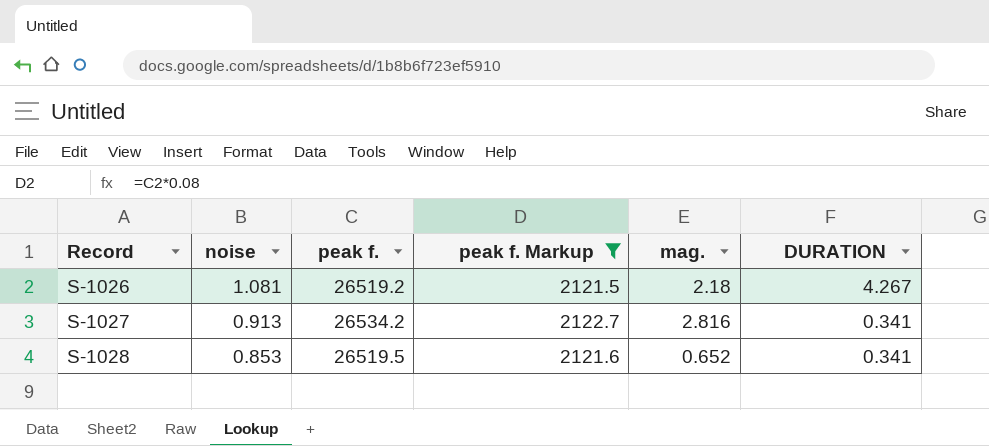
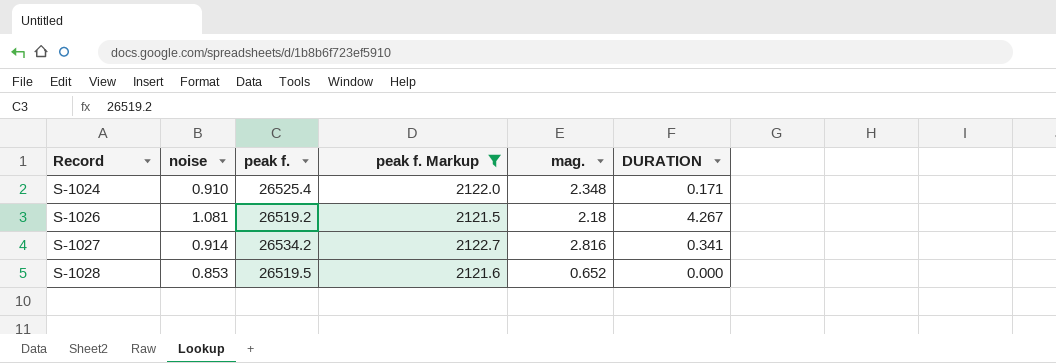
row S-1024: none -> 0.910 | 26525.4 | 2122.0 | 2.348 | 0.171
S-1027 | noise: 0.913 -> 0.914
S-1028 | DURATION: 0.341 -> 0.000

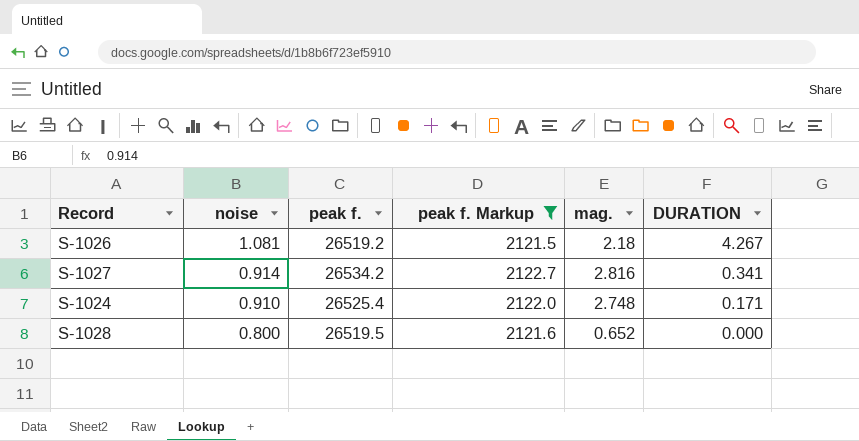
row order: Record ascending -> noise descending
S-1024 | mag.: 2.348 -> 2.748
S-1028 | noise: 0.853 -> 0.800

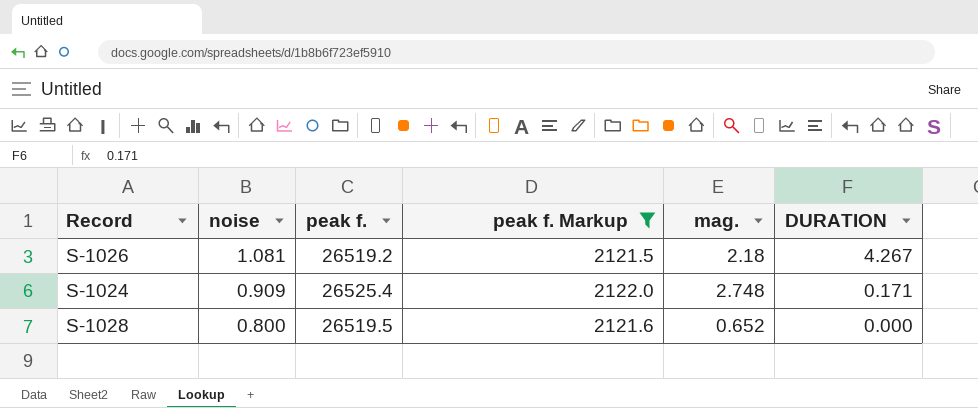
row S-1027: 0.914 | 26534.2 | 2122.7 | 2.816 | 0.341 -> none
S-1024 | noise: 0.910 -> 0.909

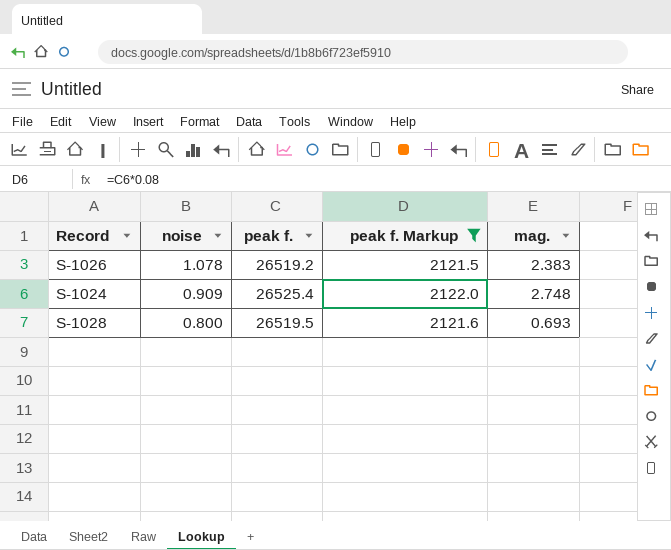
column DURATION | position: 6 -> none
S-1026 | noise: 1.081 -> 1.078
S-1026 | mag.: 2.18 -> 2.383
S-1028 | mag.: 0.652 -> 0.693

